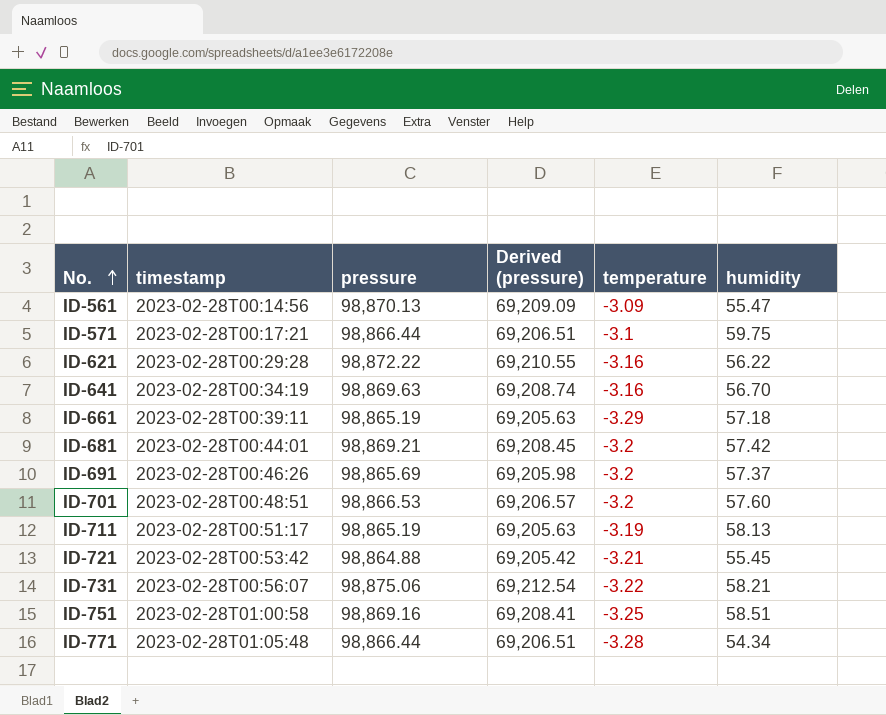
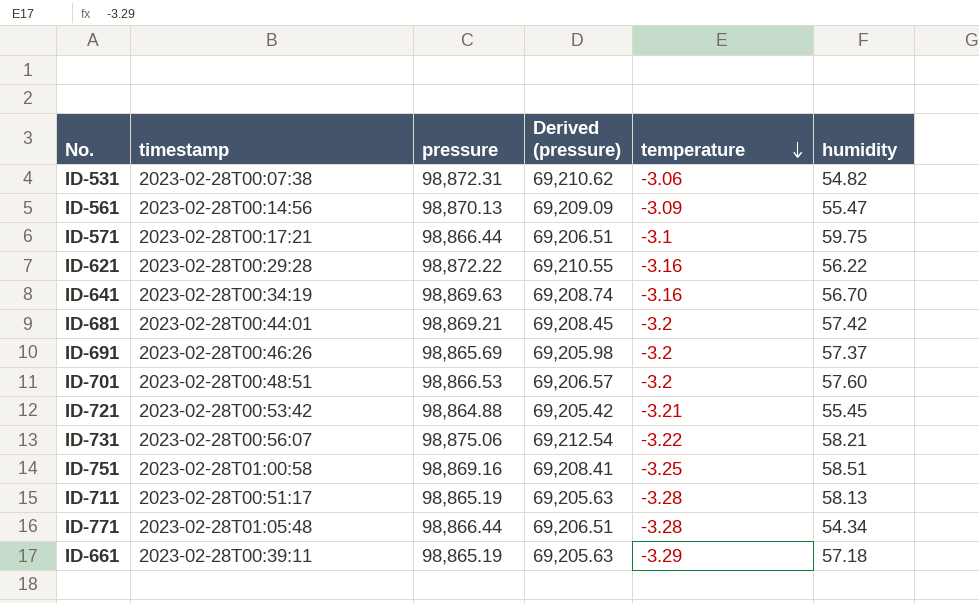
row order: No. ascending -> temperature descending
row ID-531: none -> 2023-02-28T00:07:38 | 98,872.31 | 69,210.62 | -3.06 | 54.82
ID-711 | temperature: -3.19 -> -3.28

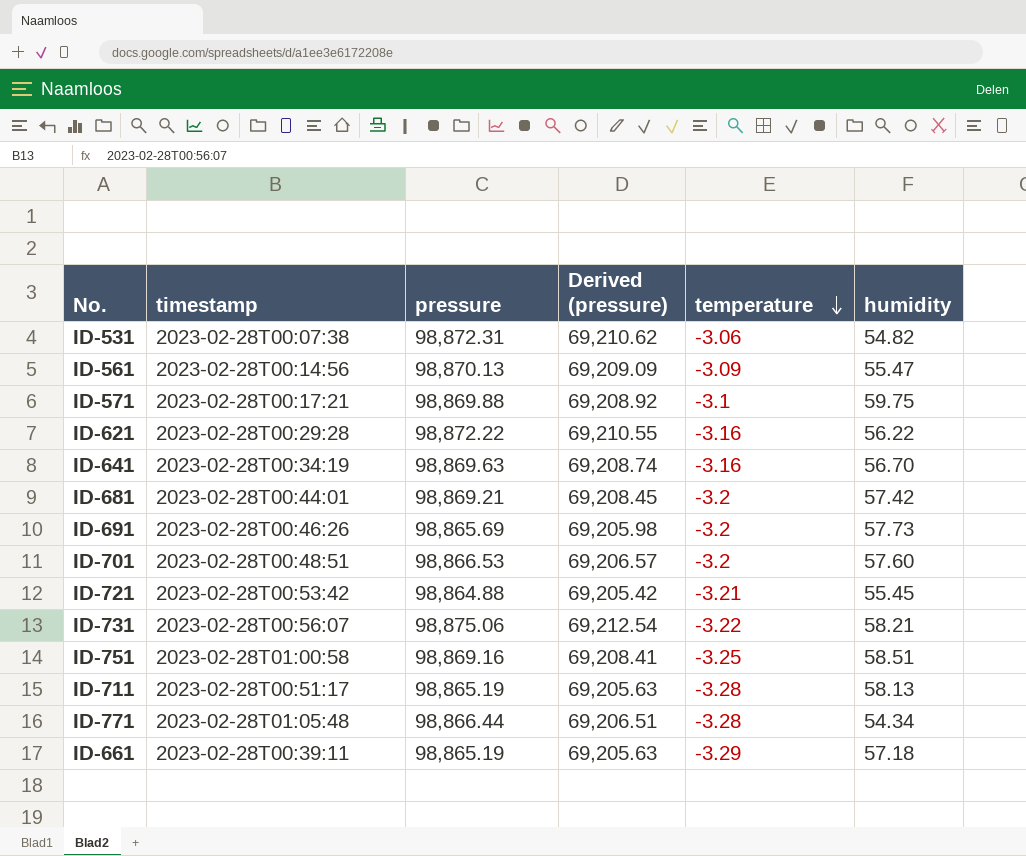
ID-571 | pressure: 98,866.44 -> 98,869.88
ID-571 | Derived (pressure): 69,206.51 -> 69,208.92
ID-691 | humidity: 57.37 -> 57.73

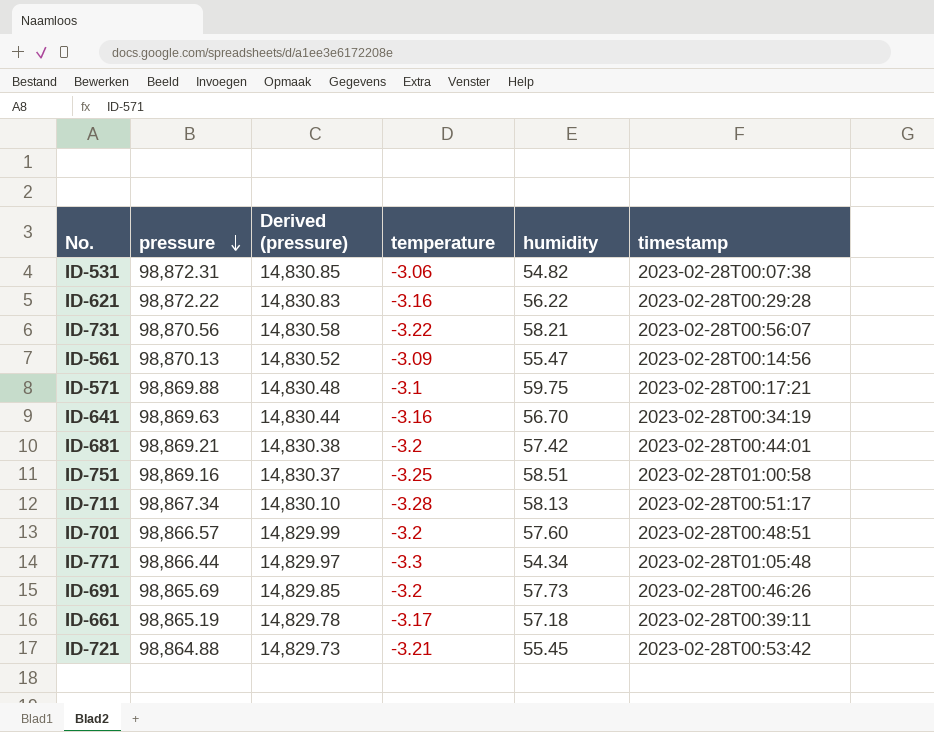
row order: temperature descending -> pressure descending
column Derived (pressure) | formula: [pressure] * 0.7 -> [pressure] * 0.15
column timestamp | position: 2 -> 6
ID-731 | pressure: 98,875.06 -> 98,870.56
ID-711 | pressure: 98,865.19 -> 98,867.34
ID-701 | pressure: 98,866.53 -> 98,866.57
ID-771 | temperature: -3.28 -> -3.3
ID-661 | temperature: -3.29 -> -3.17

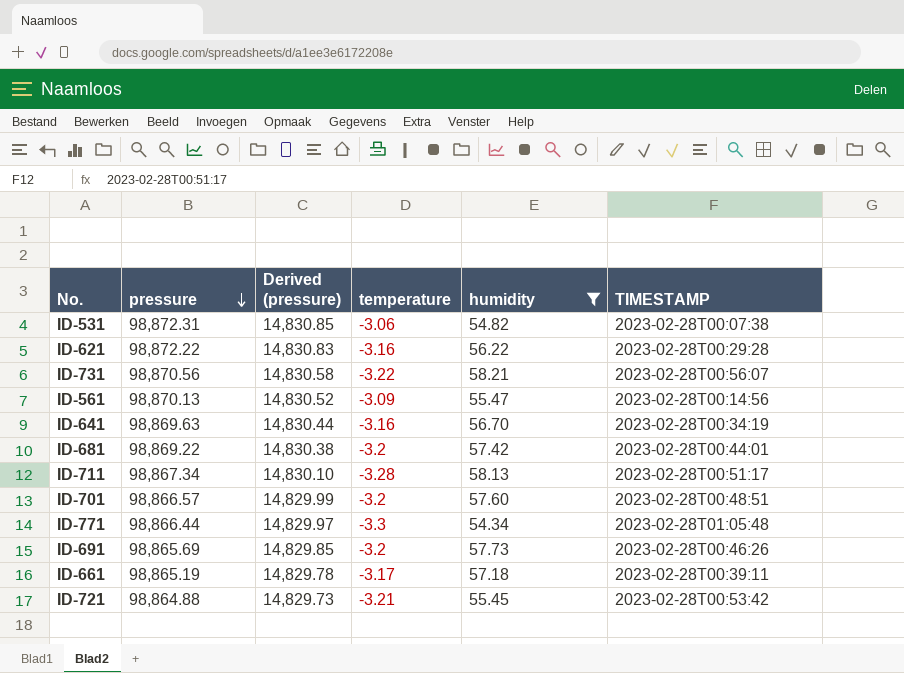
filter: none -> humidity <= 58.21
column name: timestamp -> TIMESTAMP
ID-681 | pressure: 98,869.21 -> 98,869.22

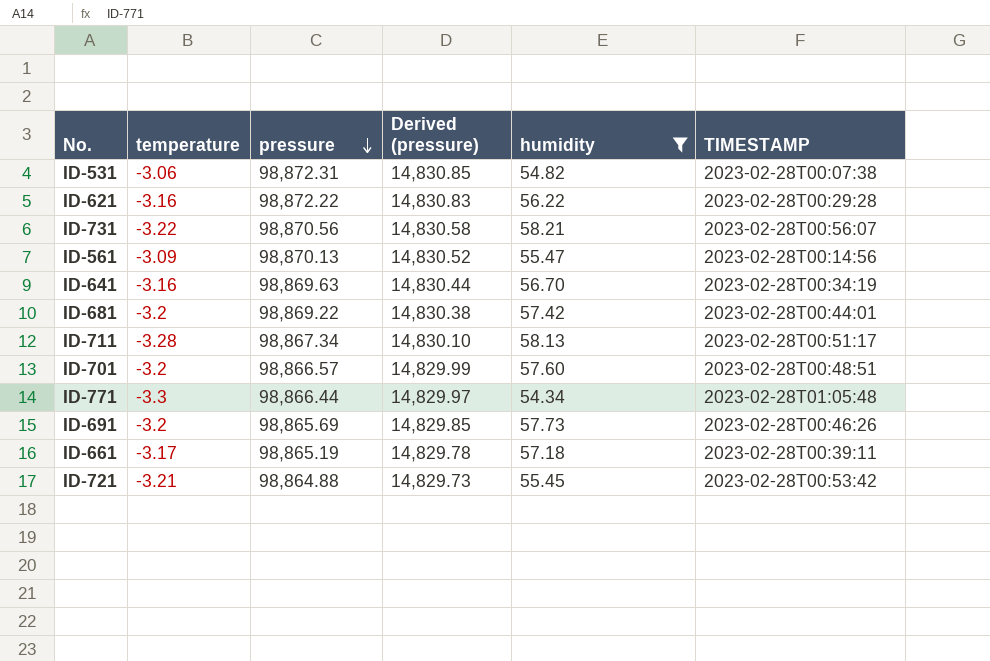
column temperature | position: 4 -> 2

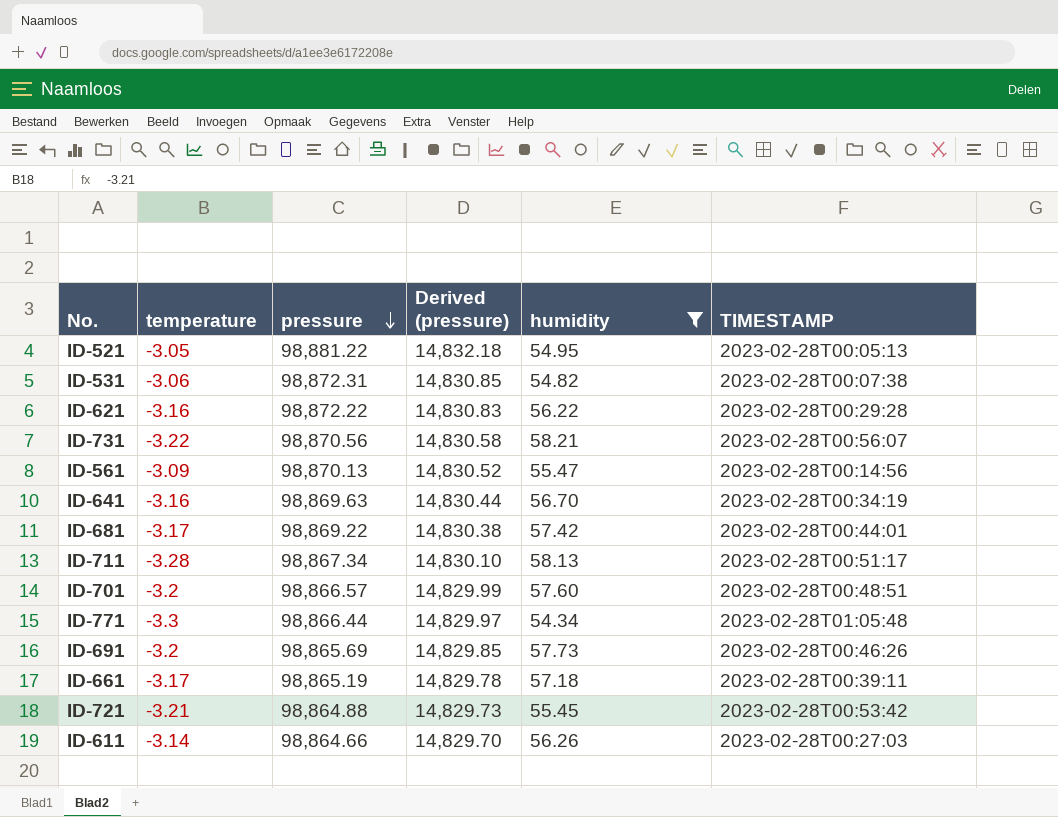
row ID-521: none -> -3.05 | 98,881.22 | 14,832.18 | 54.95 | 2023-02-28T00:05:13
ID-681 | temperature: -3.2 -> -3.17
row ID-611: none -> -3.14 | 98,864.66 | 14,829.70 | 56.26 | 2023-02-28T00:27:03

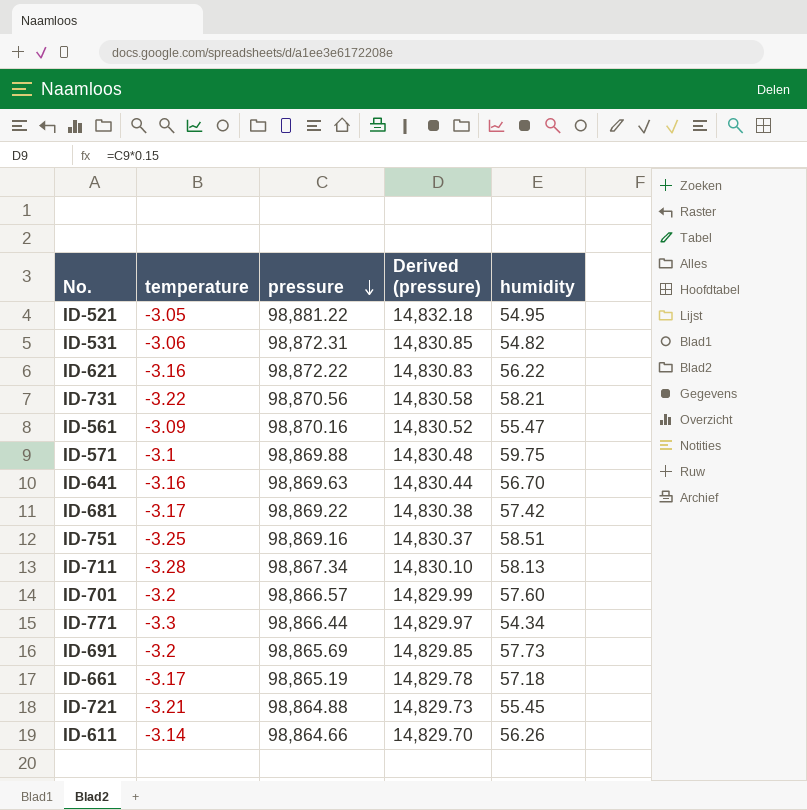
filter: humidity <= 58.21 -> none
column TIMESTAMP | position: 6 -> none
ID-561 | pressure: 98,870.13 -> 98,870.16

